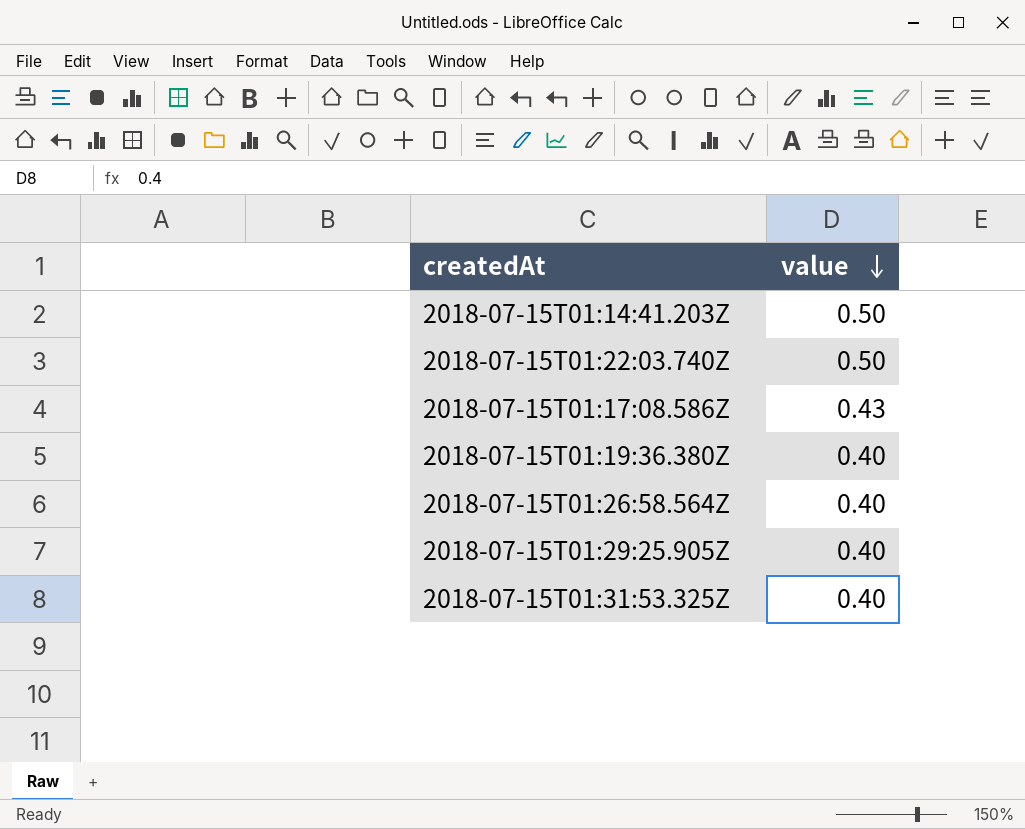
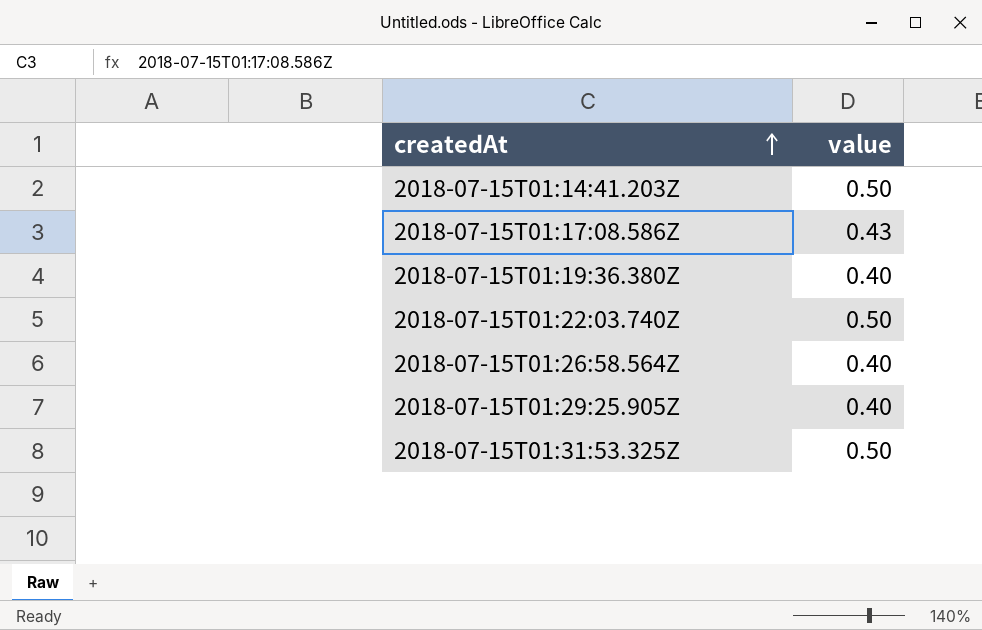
row order: value descending -> createdAt ascending
2018-07-15T01:31:53.325Z | value: 0.40 -> 0.50

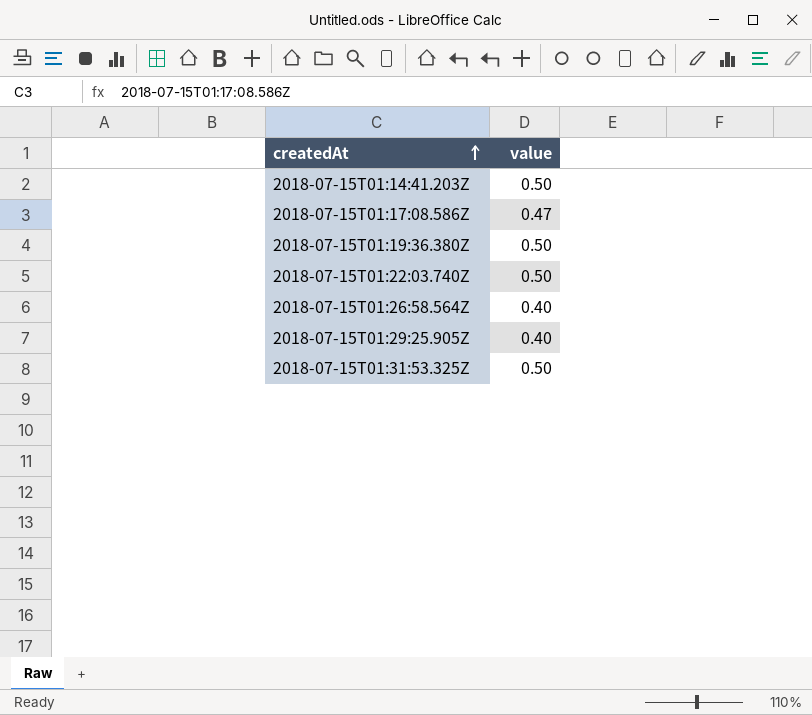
2018-07-15T01:17:08.586Z | value: 0.43 -> 0.47
2018-07-15T01:19:36.380Z | value: 0.40 -> 0.50

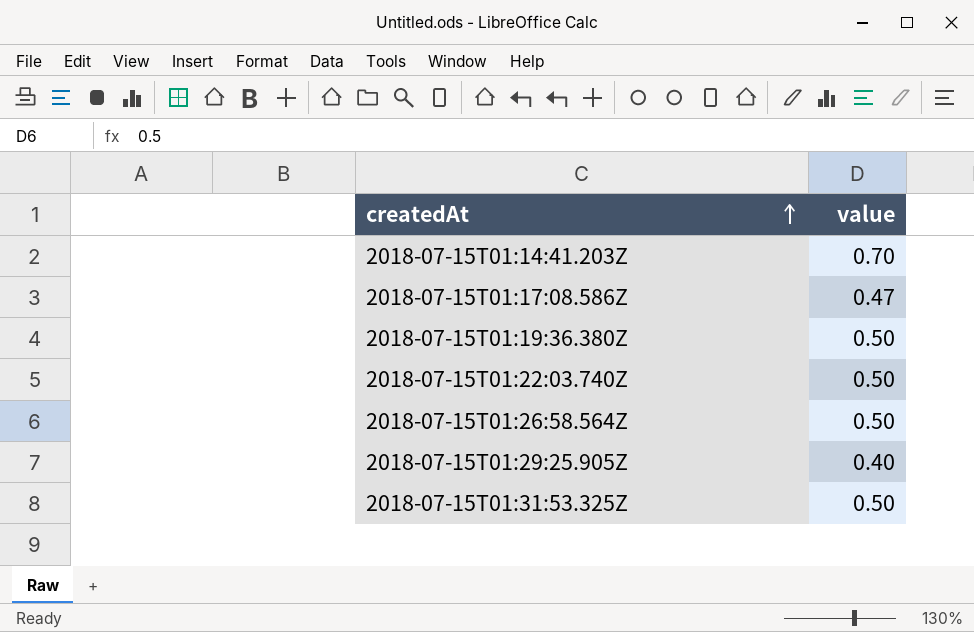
2018-07-15T01:14:41.203Z | value: 0.50 -> 0.70
2018-07-15T01:26:58.564Z | value: 0.40 -> 0.50

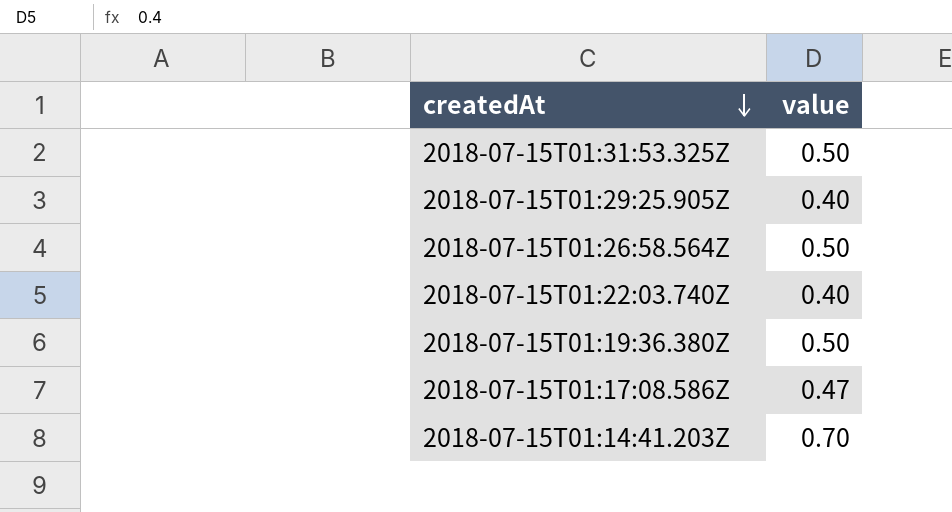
row order: createdAt ascending -> createdAt descending
2018-07-15T01:22:03.740Z | value: 0.50 -> 0.40

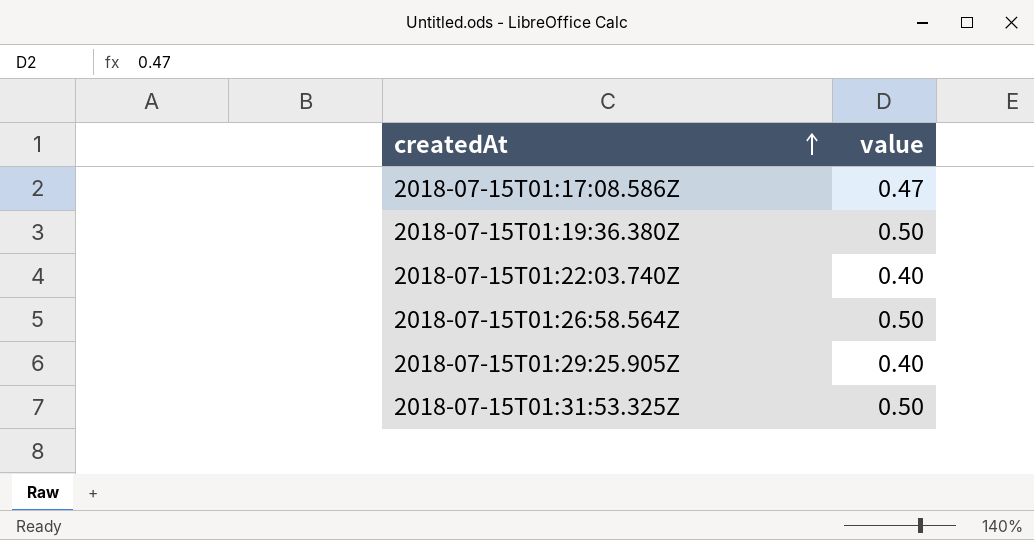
row order: createdAt descending -> createdAt ascending
row 2018-07-15T01:14:41.203Z: 0.70 -> none

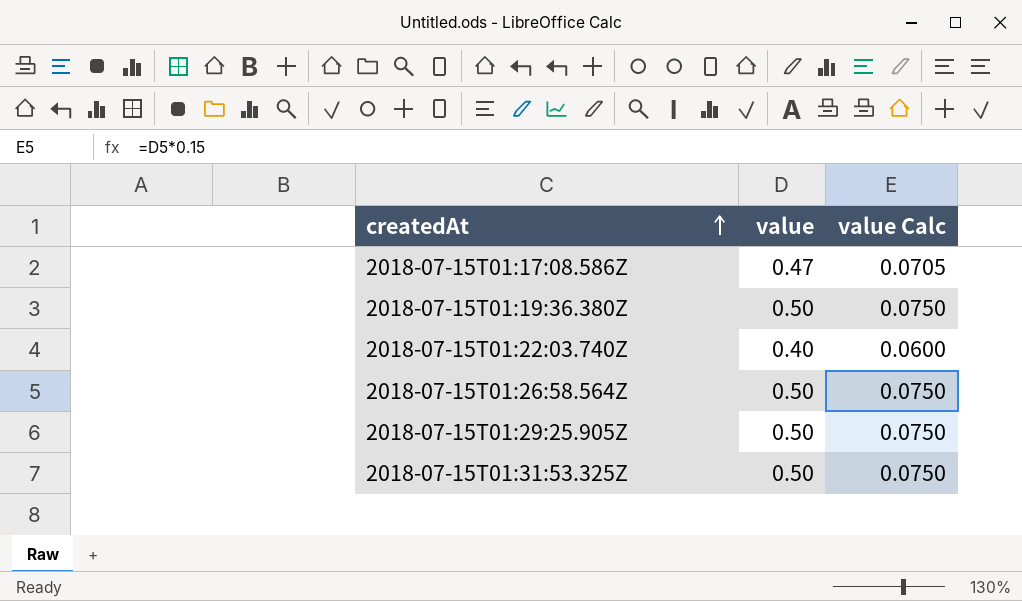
column value Calc | formula: none -> [value] * 0.15
2018-07-15T01:29:25.905Z | value: 0.40 -> 0.50

